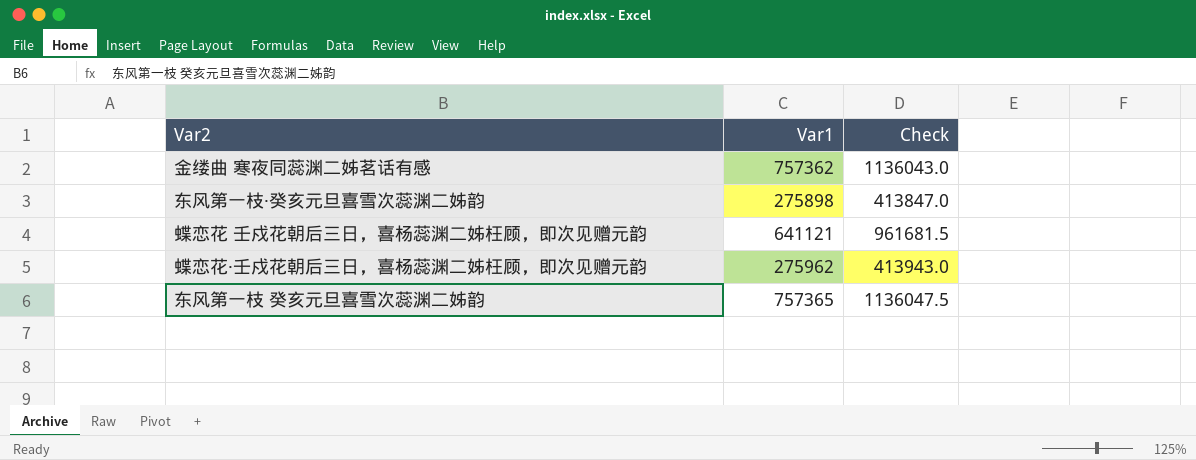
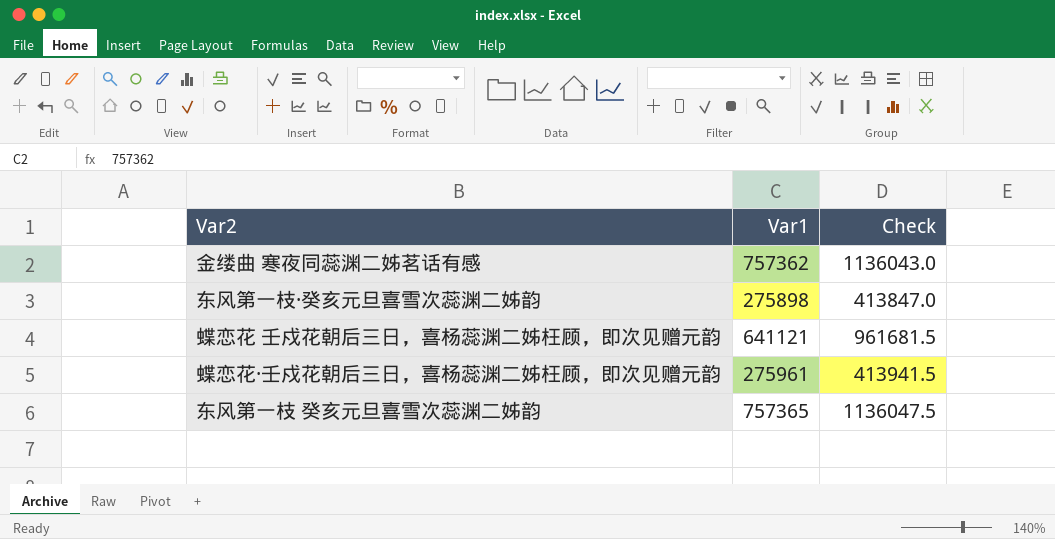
蝶恋花·壬戍花朝后三日，喜杨蕊渊二姊枉顾，即次见赠元韵 | Var1: 275962 -> 275961
蝶恋花·壬戍花朝后三日，喜杨蕊渊二姊枉顾，即次见赠元韵 | Check: 413943.0 -> 413941.5

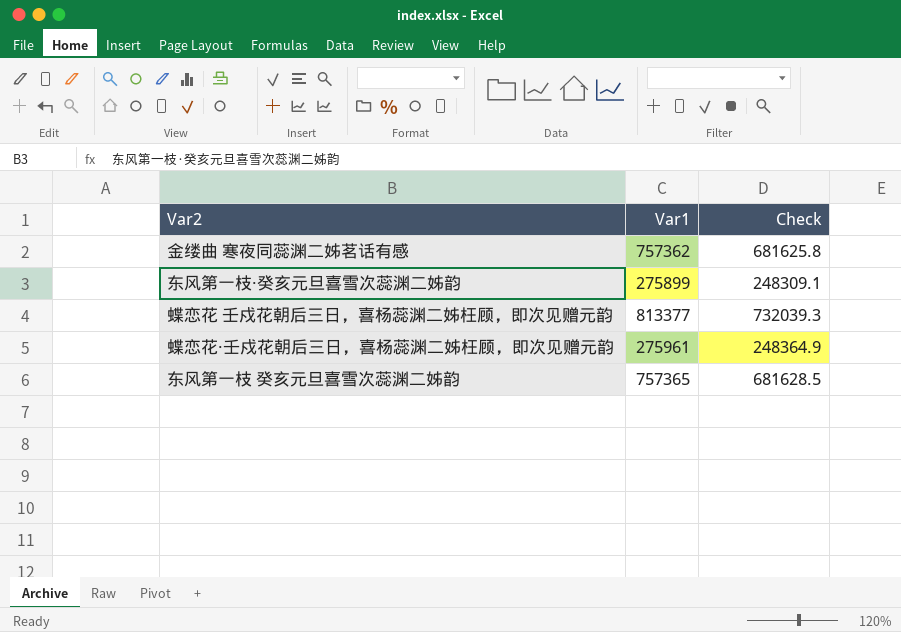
column Check | formula: [Var1] * 1.5 -> [Var1] * 0.9
东风第一枝·癸亥元旦喜雪次蕊渊二姊韵 | Var1: 275898 -> 275899
蝶恋花 壬戍花朝后三日，喜杨蕊渊二姊枉顾，即次见赠元韵 | Var1: 641121 -> 813377

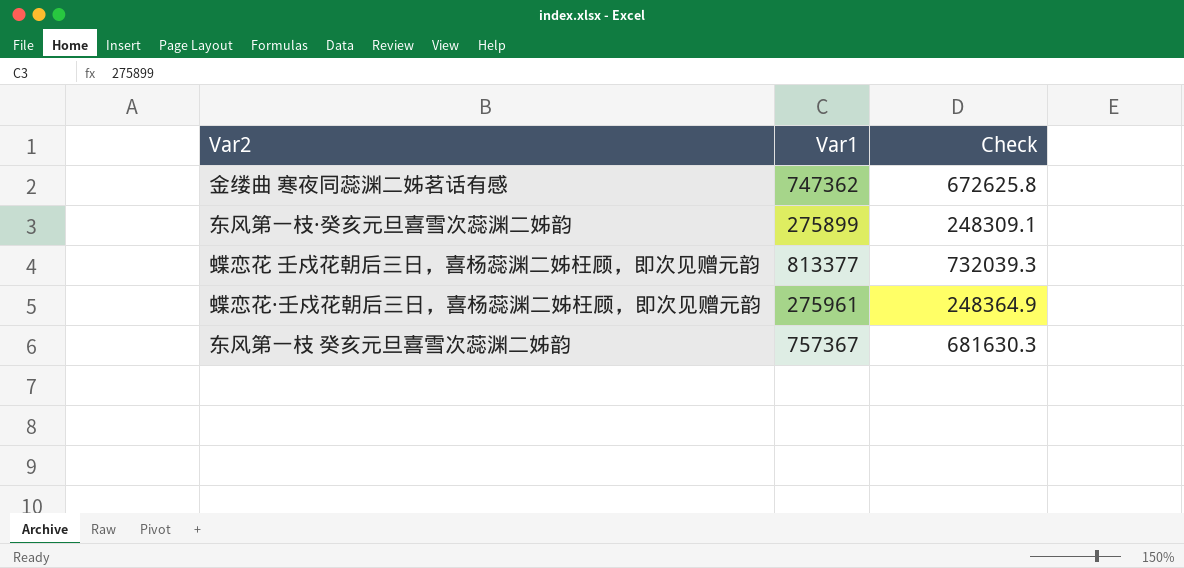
金缕曲 寒夜同蕊渊二姊茗话有感 | Var1: 757362 -> 747362
金缕曲 寒夜同蕊渊二姊茗话有感 | Check: 681625.8 -> 672625.8
东风第一枝 癸亥元旦喜雪次蕊渊二姊韵 | Var1: 757365 -> 757367
东风第一枝 癸亥元旦喜雪次蕊渊二姊韵 | Check: 681628.5 -> 681630.3

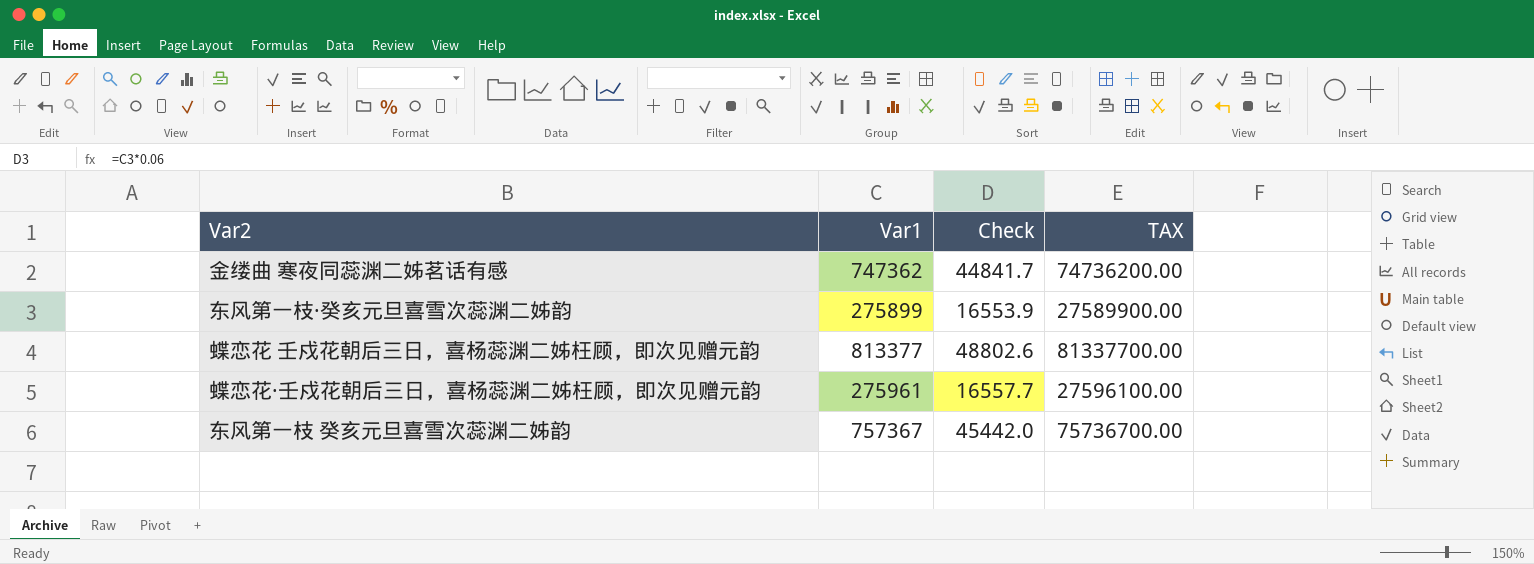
column Check | formula: [Var1] * 0.9 -> [Var1] * 0.06
column TAX | formula: none -> [Var1] * 100

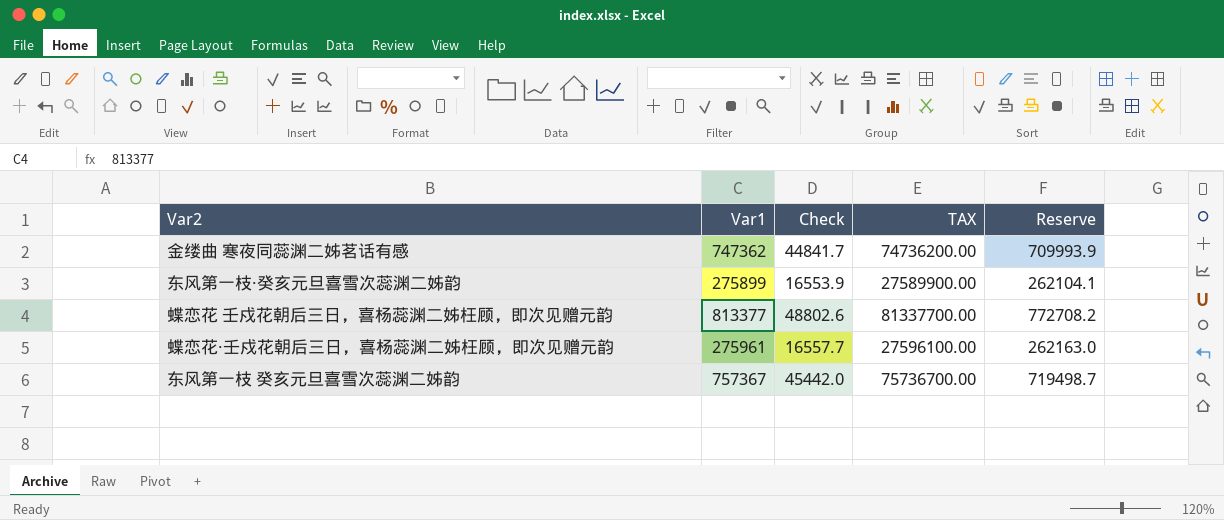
column Reserve | formula: none -> [Var1] * 0.95

